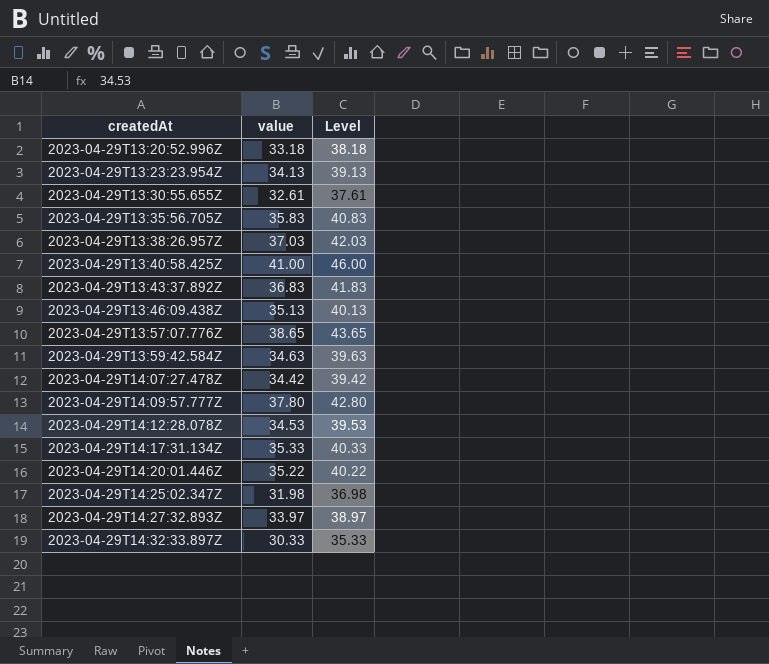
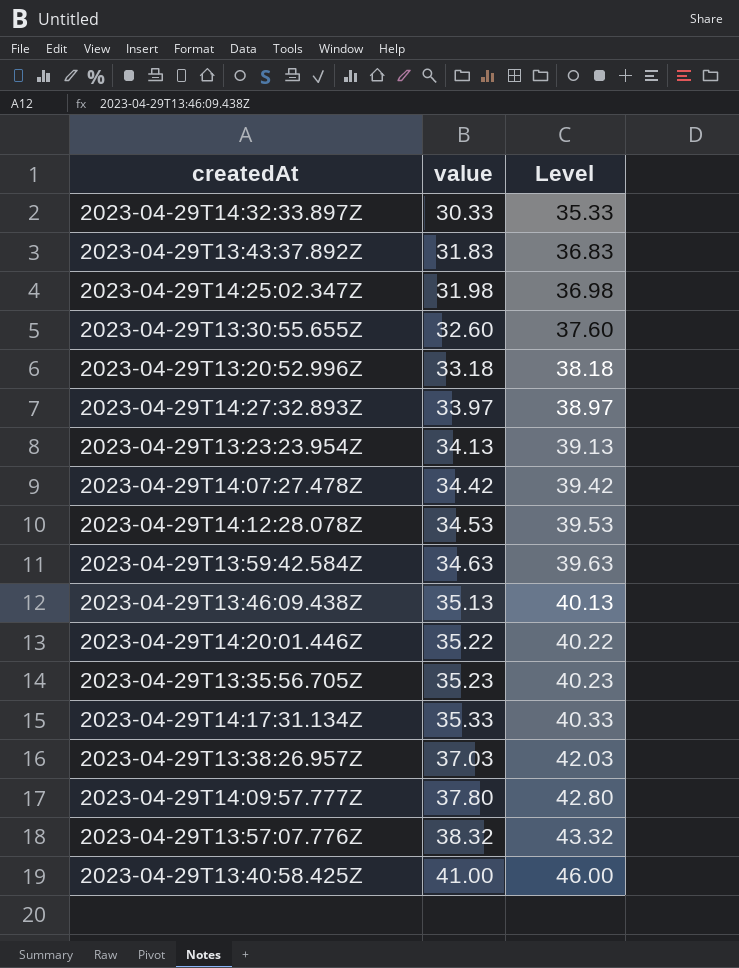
row order: createdAt ascending -> value ascending
2023-04-29T13:43:37.892Z | value: 36.83 -> 31.83
2023-04-29T13:43:37.892Z | Level: 41.83 -> 36.83
2023-04-29T13:30:55.655Z | value: 32.61 -> 32.60
2023-04-29T13:30:55.655Z | Level: 37.61 -> 37.60
2023-04-29T13:35:56.705Z | value: 35.83 -> 35.23
2023-04-29T13:35:56.705Z | Level: 40.83 -> 40.23
2023-04-29T13:57:07.776Z | value: 38.65 -> 38.32
2023-04-29T13:57:07.776Z | Level: 43.65 -> 43.32

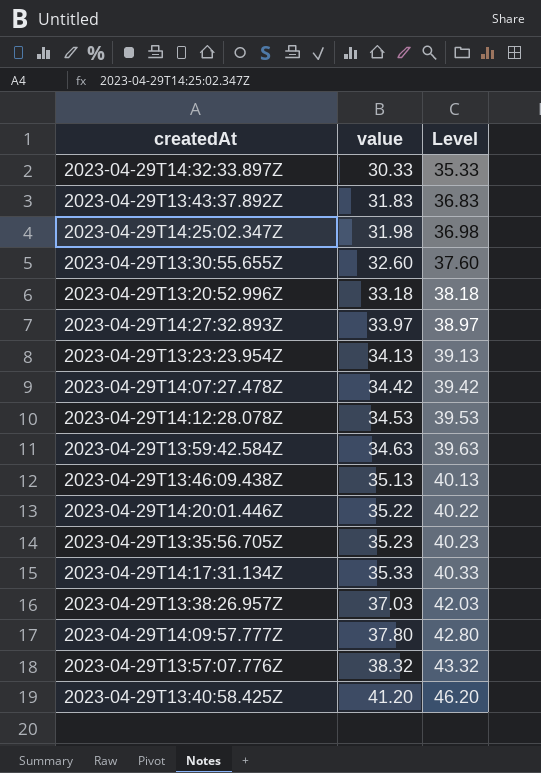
2023-04-29T13:40:58.425Z | value: 41.00 -> 41.20
2023-04-29T13:40:58.425Z | Level: 46.00 -> 46.20

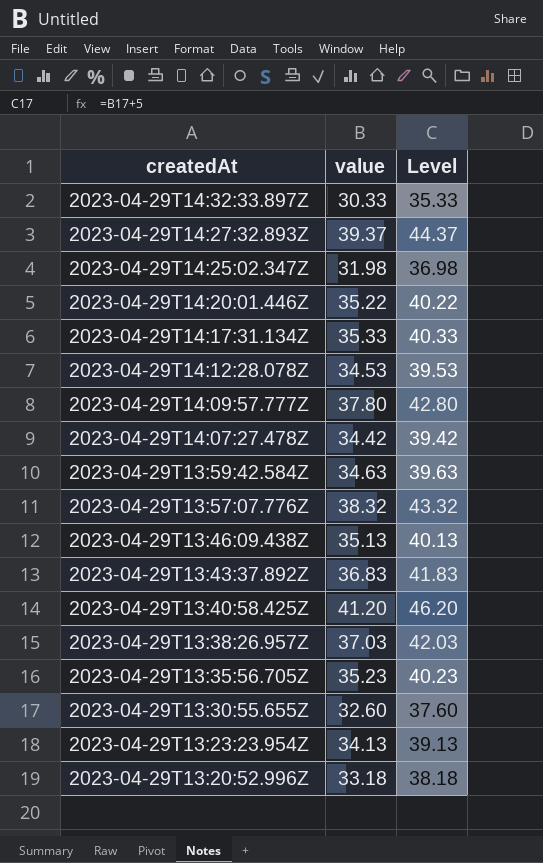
row order: value ascending -> createdAt descending
2023-04-29T14:27:32.893Z | value: 33.97 -> 39.37
2023-04-29T14:27:32.893Z | Level: 38.97 -> 44.37
2023-04-29T13:43:37.892Z | value: 31.83 -> 36.83
2023-04-29T13:43:37.892Z | Level: 36.83 -> 41.83

